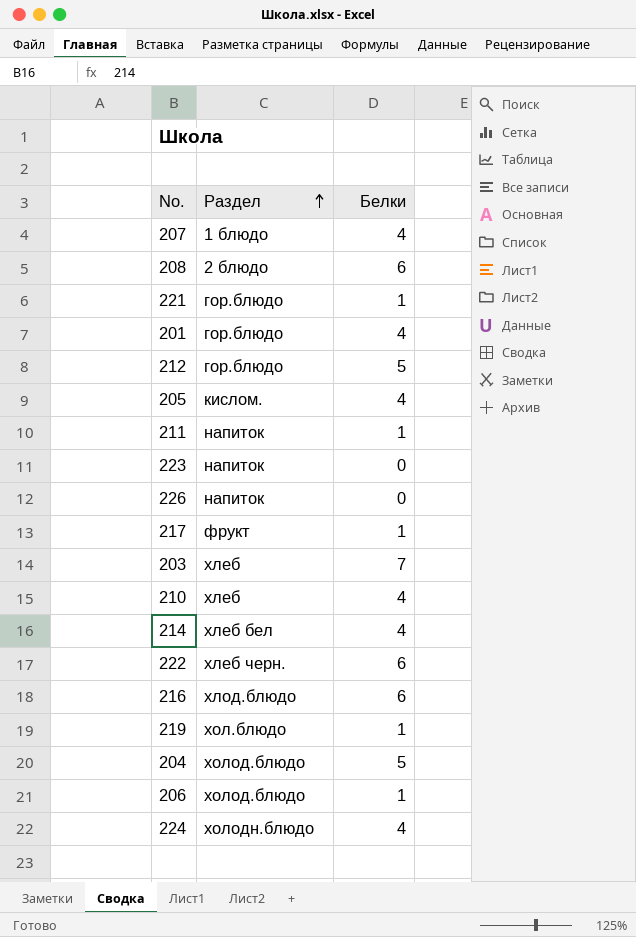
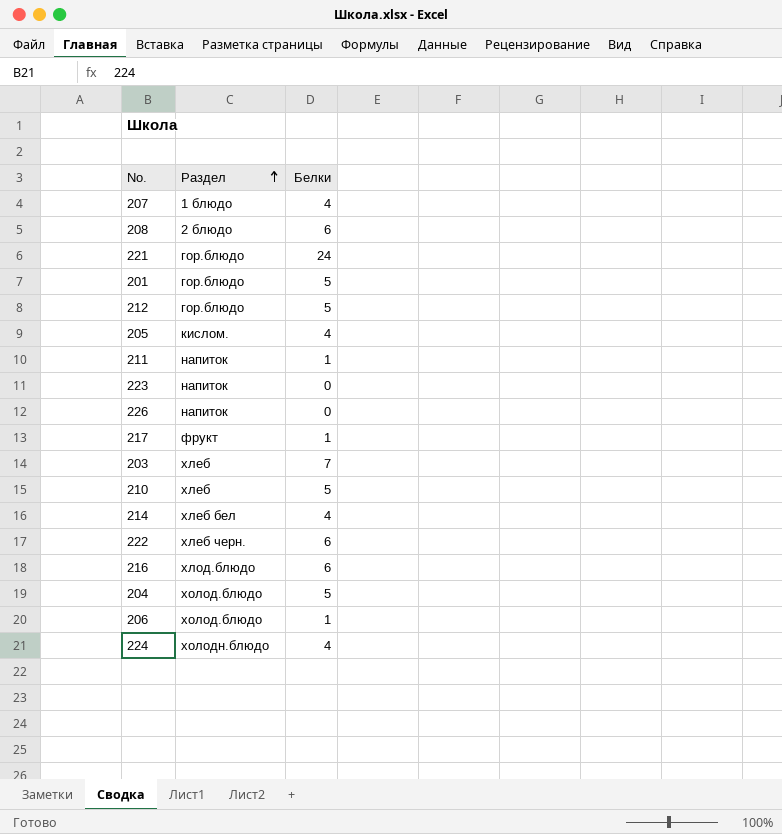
row 219: хол.блюдо | 1 -> none
221 | Белки: 1 -> 24
201 | Белки: 4 -> 5
210 | Белки: 4 -> 5

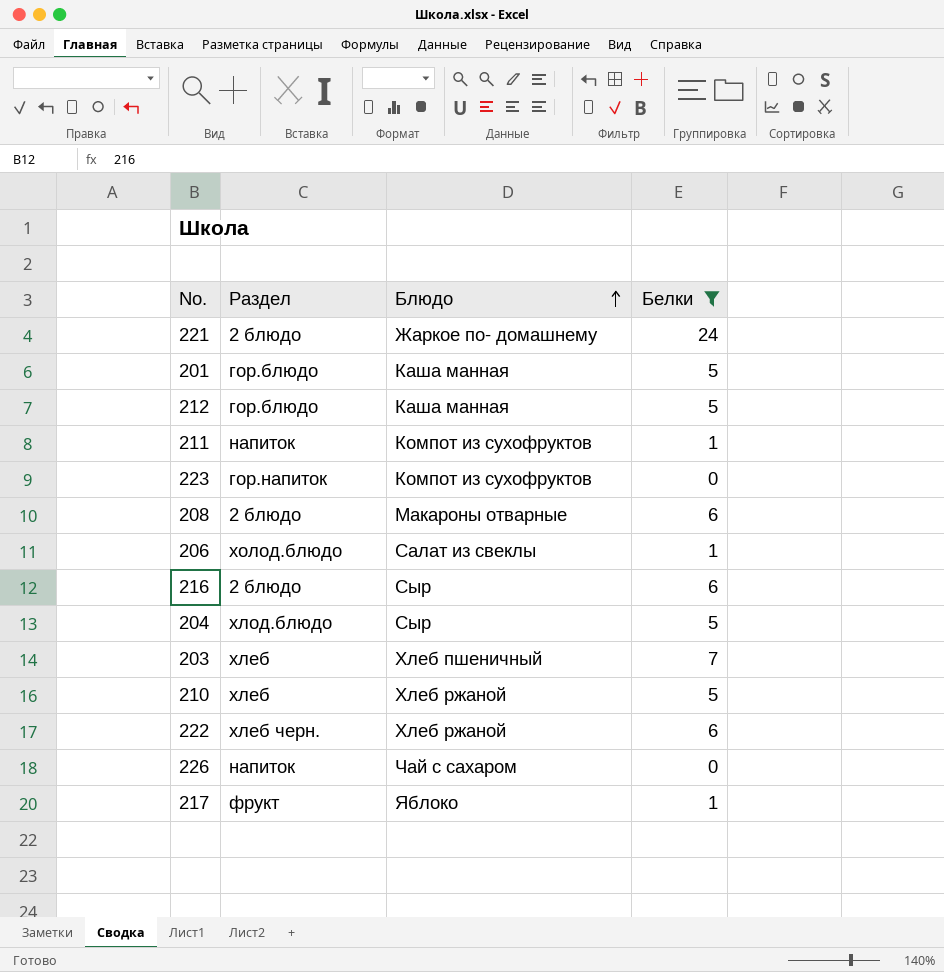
filter: none -> Белки != 4
row order: Раздел ascending -> Блюдо ascending
column Блюдо | position: none -> 3
221 | Раздел: гор.блюдо -> 2 блюдо
223 | Раздел: напиток -> гор.напиток
216 | Раздел: хлод.блюдо -> 2 блюдо
204 | Раздел: холод.блюдо -> хлод.блюдо

